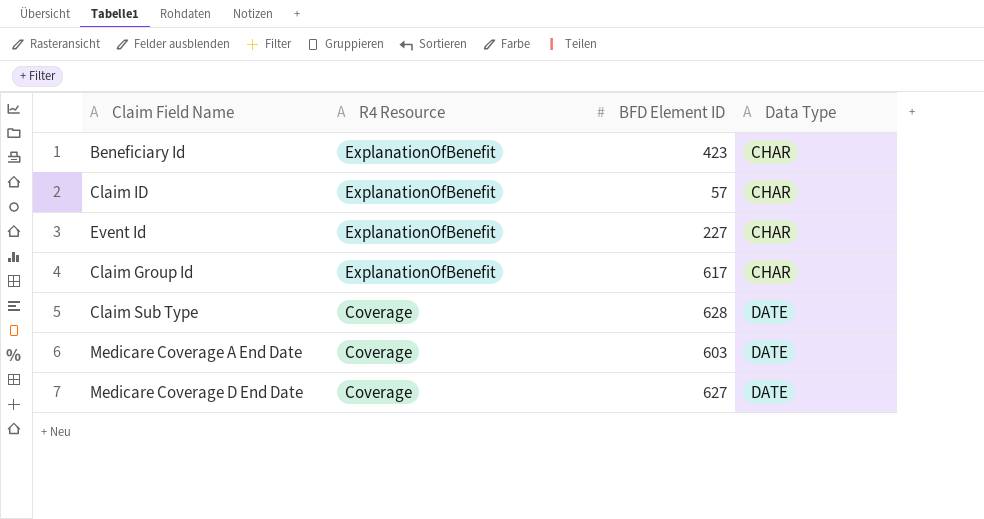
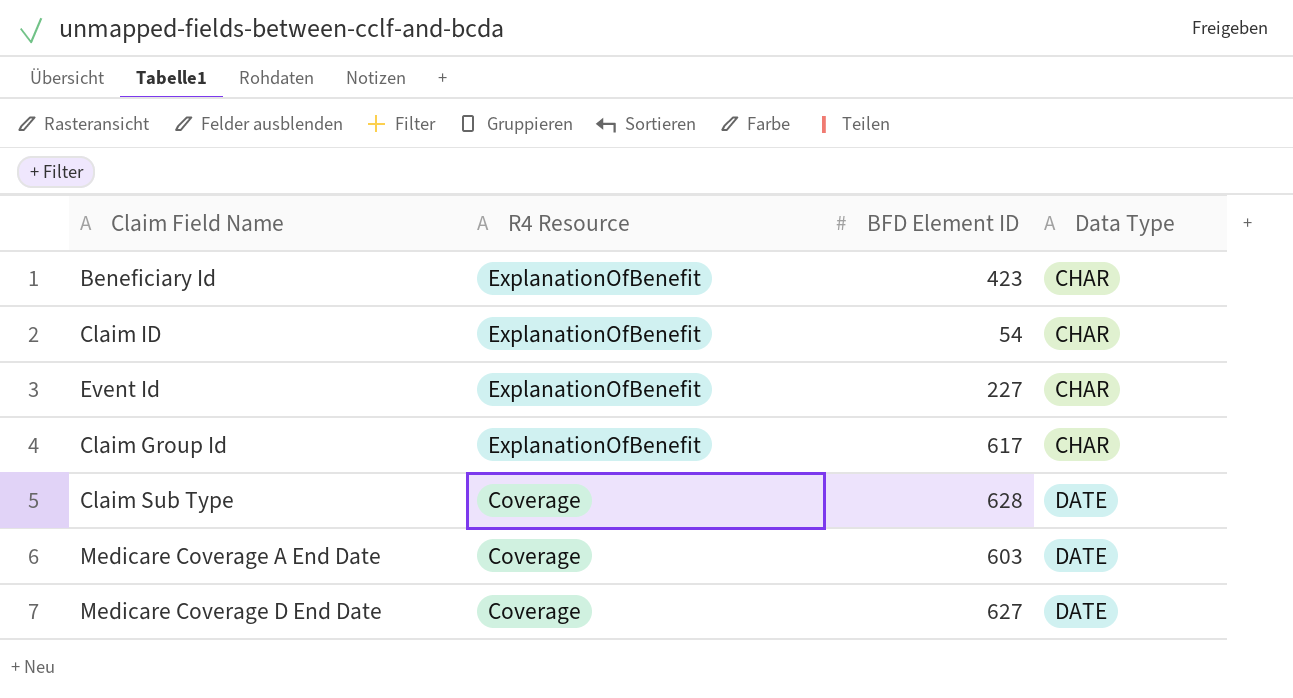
Claim ID | BFD Element ID: 57 -> 54

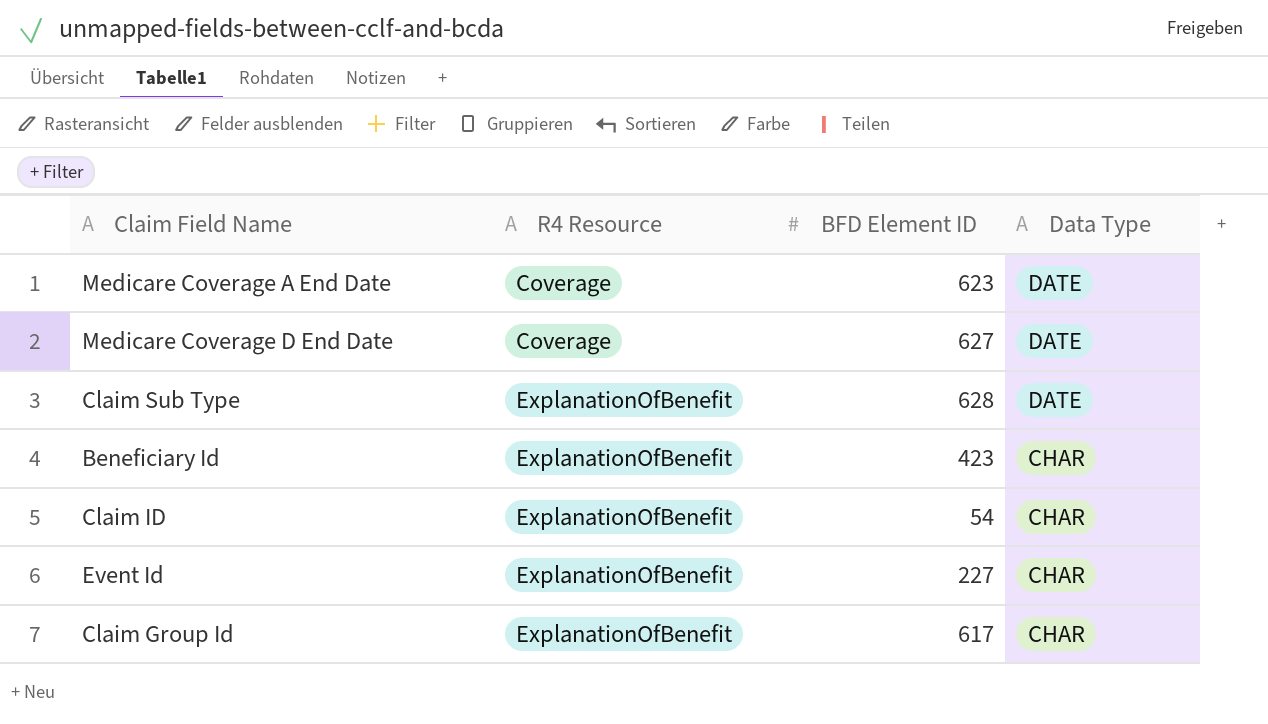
row order: R4 Resource descending -> R4 Resource ascending
Medicare Coverage A End Date | BFD Element ID: 603 -> 623
Claim Sub Type | R4 Resource: Coverage -> ExplanationOfBenefit

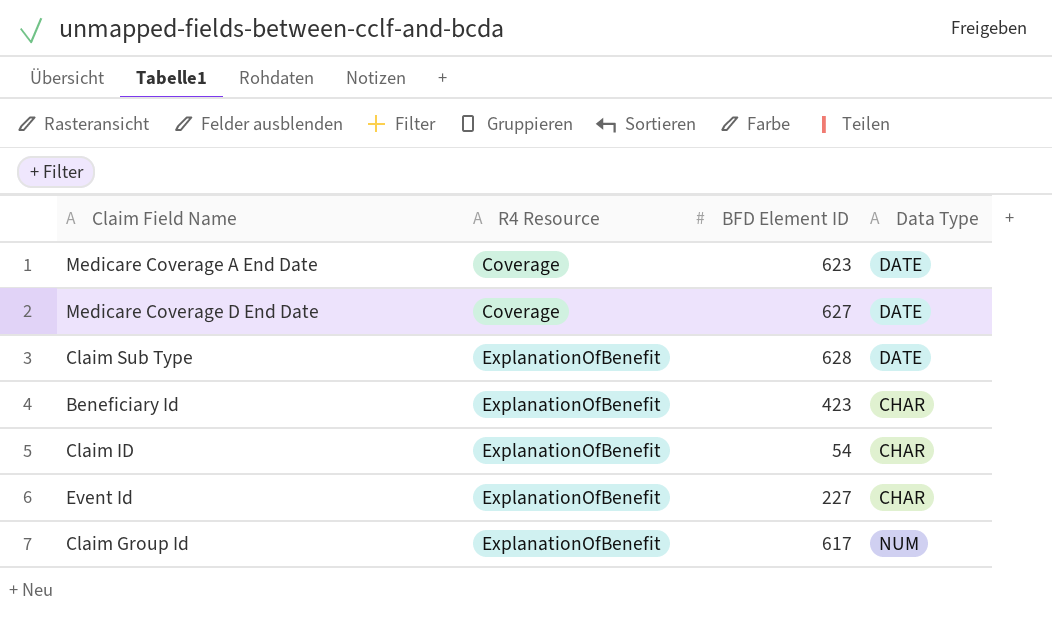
Claim Group Id | Data Type: CHAR -> NUM

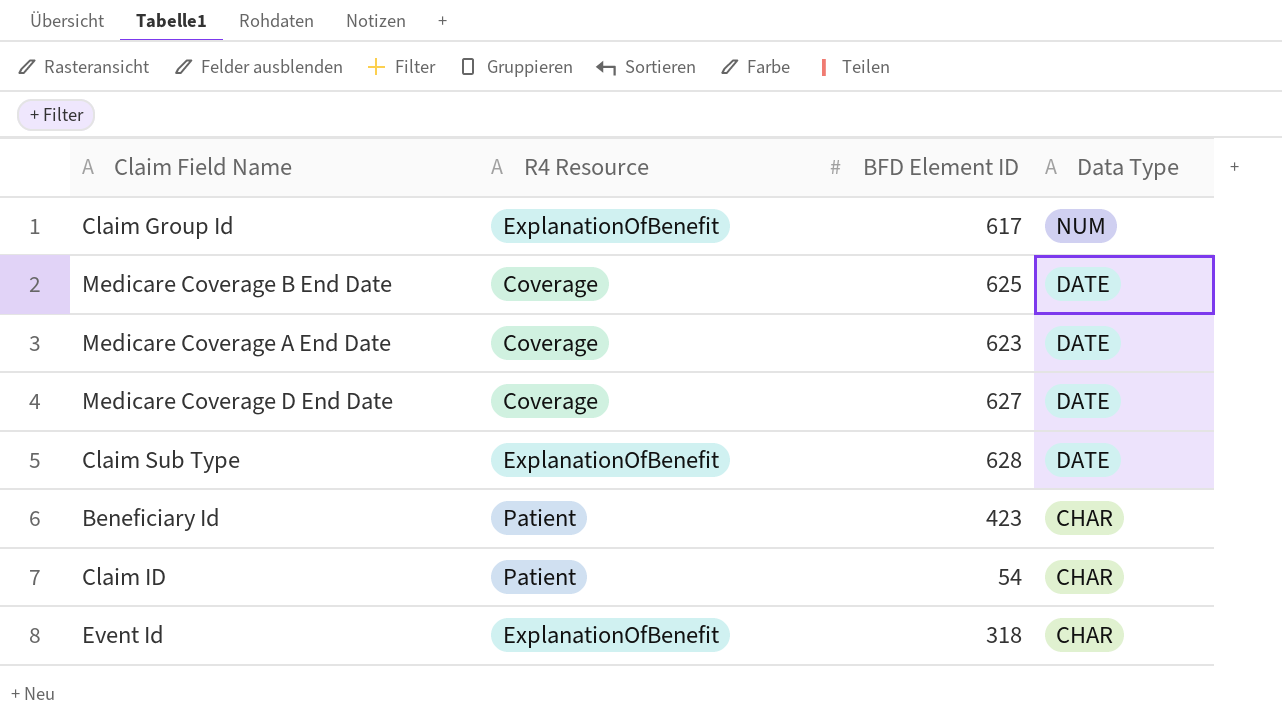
row order: R4 Resource ascending -> Data Type descending
row Medicare Coverage B End Date: none -> Coverage | 625 | DATE
Beneficiary Id | R4 Resource: ExplanationOfBenefit -> Patient
Claim ID | R4 Resource: ExplanationOfBenefit -> Patient
Event Id | BFD Element ID: 227 -> 318

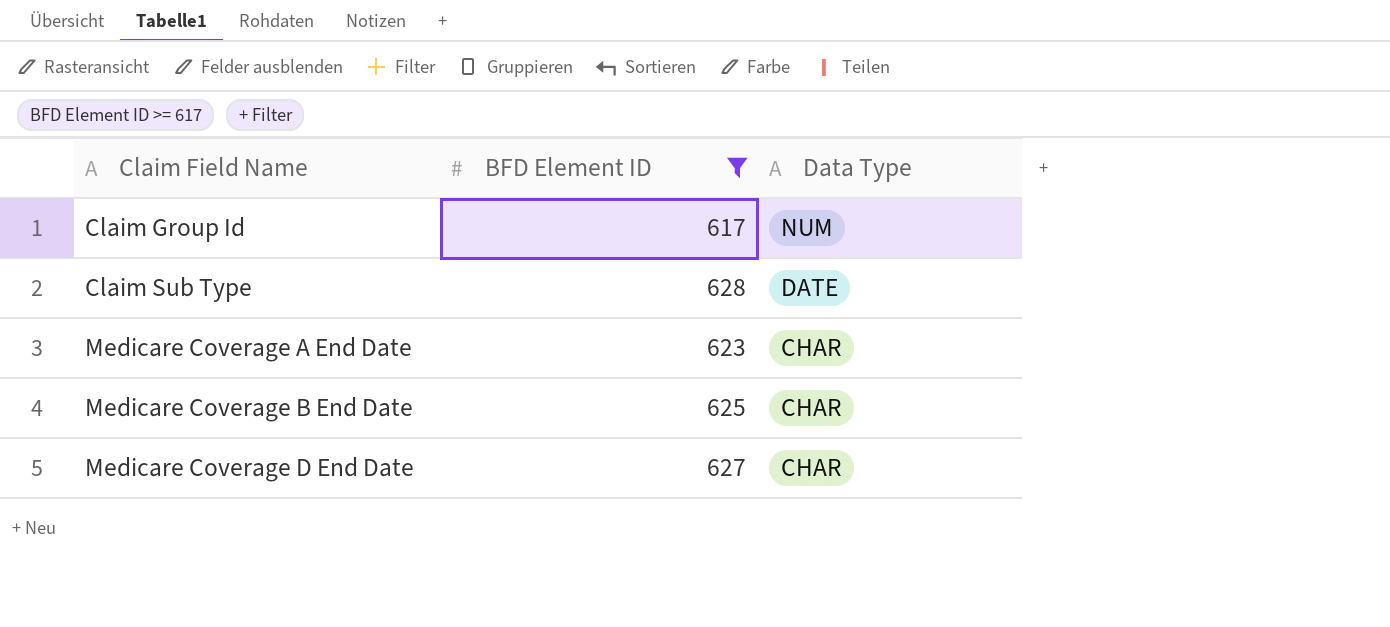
filter: none -> BFD Element ID >= 617
row order: Data Type descending -> Claim Field Name ascending
column R4 Resource | position: 2 -> none
Medicare Coverage A End Date | Data Type: DATE -> CHAR
Medicare Coverage B End Date | Data Type: DATE -> CHAR
Medicare Coverage D End Date | Data Type: DATE -> CHAR

